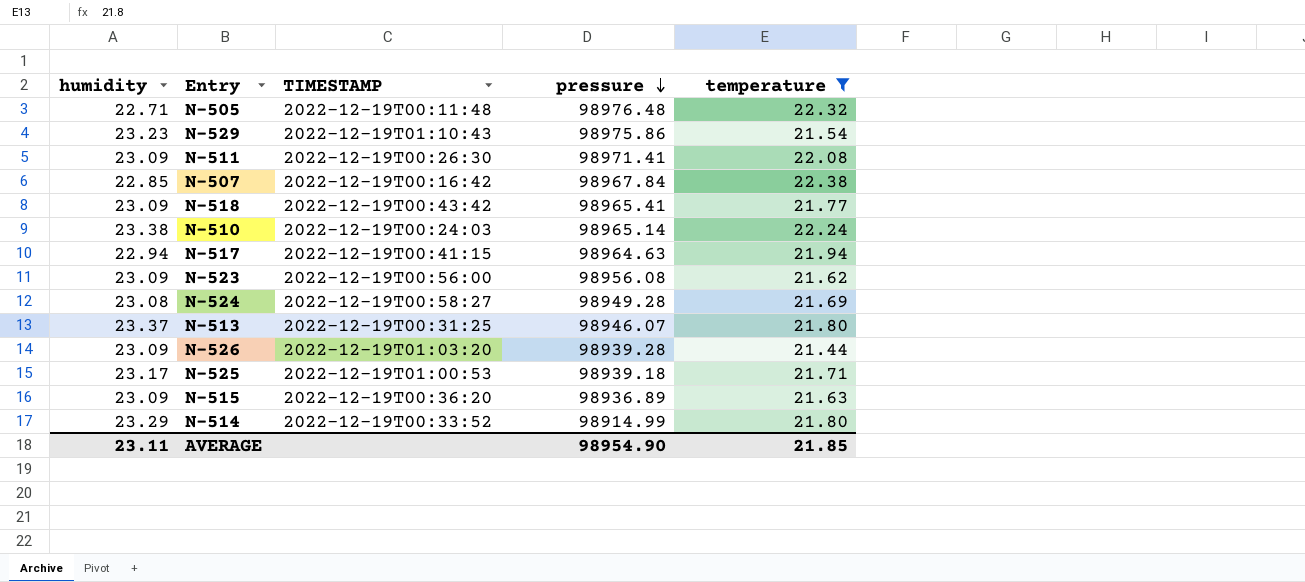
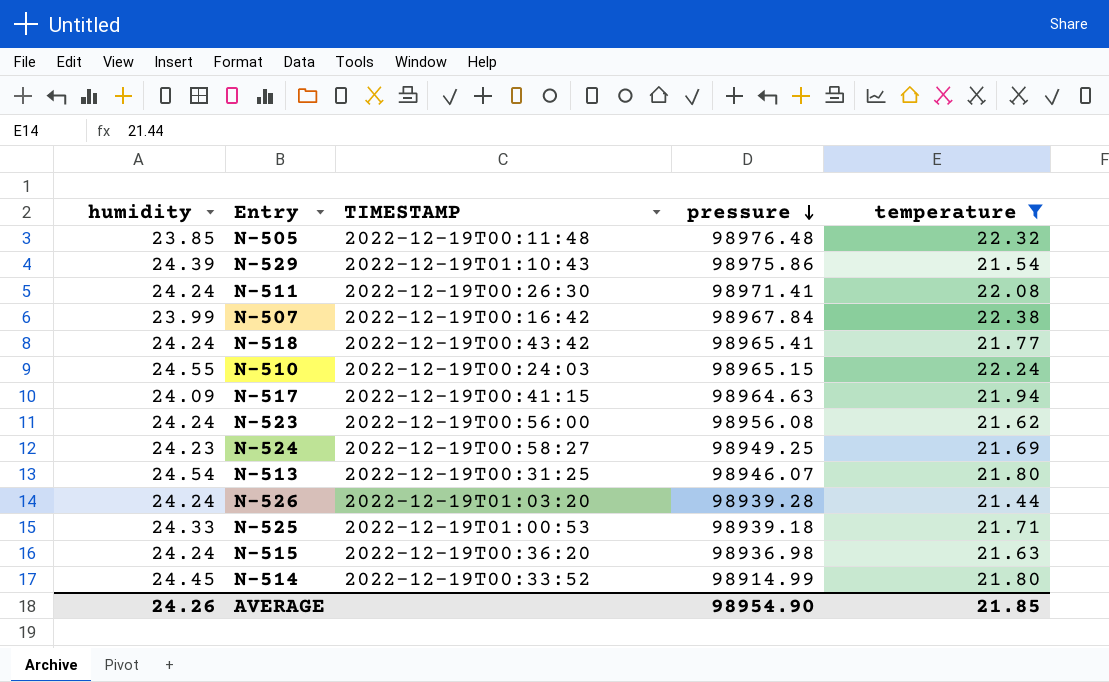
N-505 | humidity: 22.71 -> 23.85
N-529 | humidity: 23.23 -> 24.39
N-511 | humidity: 23.09 -> 24.24
N-507 | humidity: 22.85 -> 23.99
N-518 | humidity: 23.09 -> 24.24
N-510 | humidity: 23.38 -> 24.55
N-510 | pressure: 98965.14 -> 98965.15
N-517 | humidity: 22.94 -> 24.09
N-523 | humidity: 23.09 -> 24.24
N-524 | humidity: 23.08 -> 24.23
N-524 | pressure: 98949.28 -> 98949.25
N-513 | humidity: 23.37 -> 24.54
N-526 | humidity: 23.09 -> 24.24
N-525 | humidity: 23.17 -> 24.33
N-515 | humidity: 23.09 -> 24.24
N-515 | pressure: 98936.89 -> 98936.98
N-514 | humidity: 23.29 -> 24.45
AVERAGE | humidity: 23.11 -> 24.26

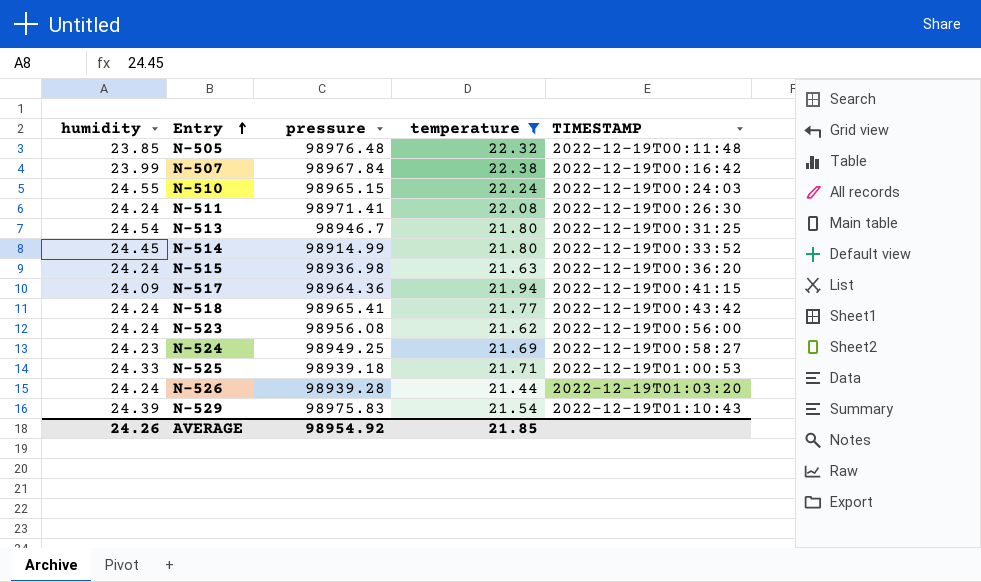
row order: pressure descending -> Entry ascending
column TIMESTAMP | position: 3 -> 5
N-513 | pressure: 98946.07 -> 98946.7
N-517 | pressure: 98964.63 -> 98964.36
N-529 | pressure: 98975.86 -> 98975.83
AVERAGE | pressure: 98954.90 -> 98954.92

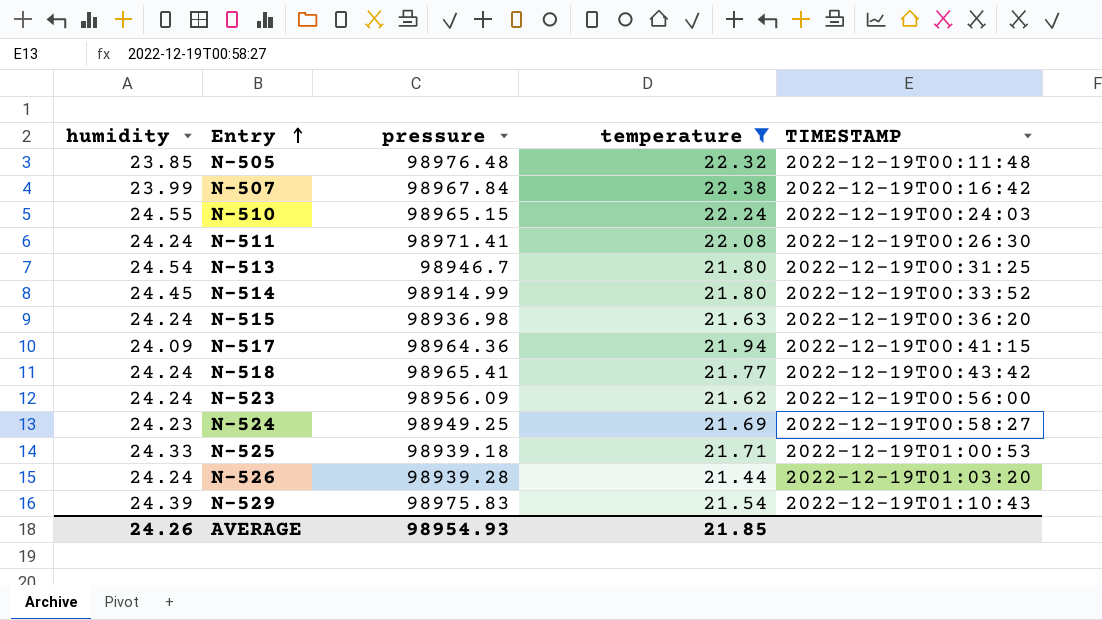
N-523 | pressure: 98956.08 -> 98956.09
AVERAGE | pressure: 98954.92 -> 98954.93

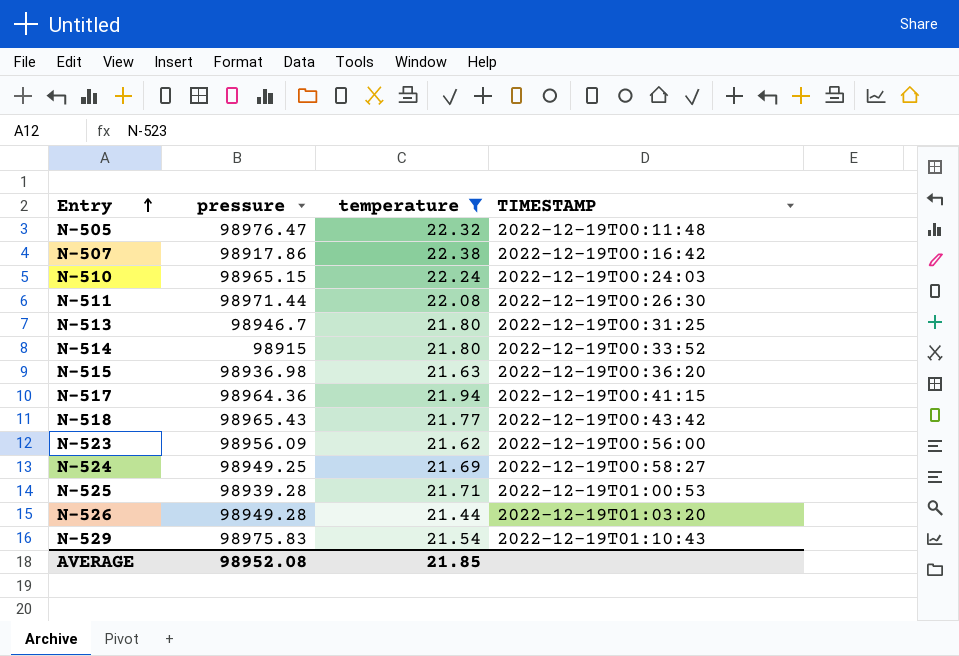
column humidity | position: 1 -> none
N-505 | pressure: 98976.48 -> 98976.47
N-507 | pressure: 98967.84 -> 98917.86
N-511 | pressure: 98971.41 -> 98971.44
N-514 | pressure: 98914.99 -> 98915
N-518 | pressure: 98965.41 -> 98965.43
N-525 | pressure: 98939.18 -> 98939.28
N-526 | pressure: 98939.28 -> 98949.28
AVERAGE | pressure: 98954.93 -> 98952.08

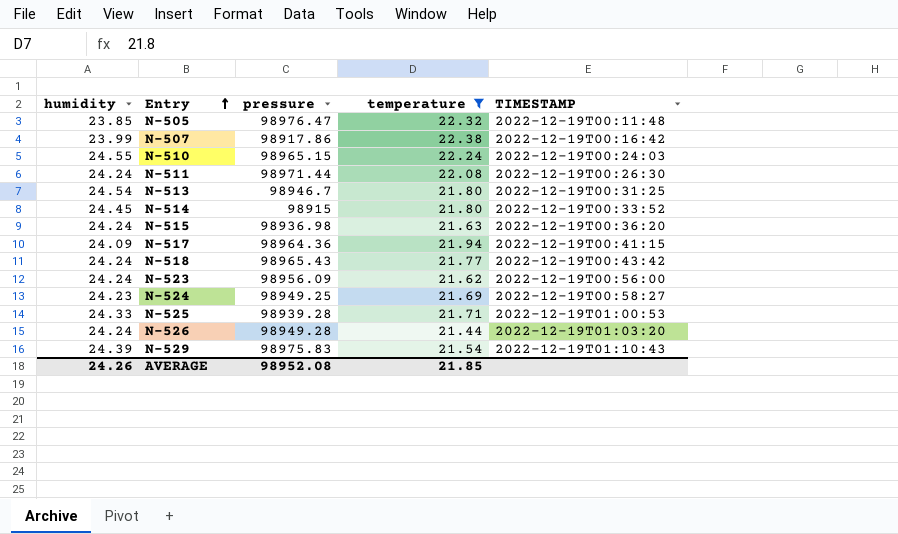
column humidity | position: none -> 1

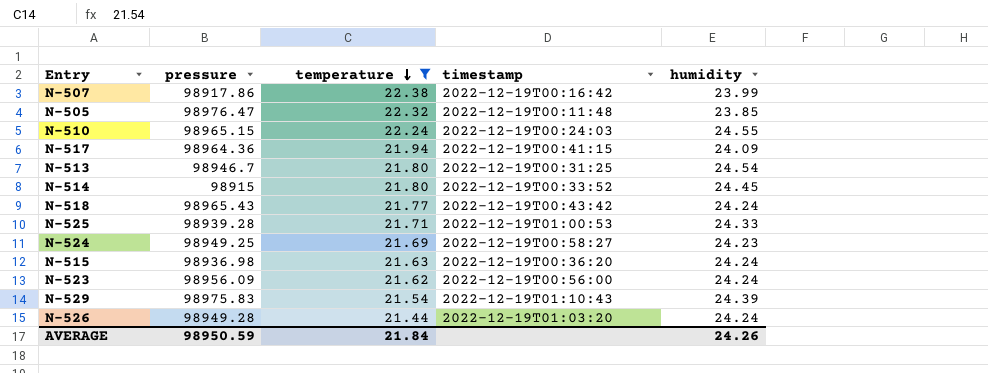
row order: Entry ascending -> temperature descending
column name: TIMESTAMP -> timestamp
column humidity | position: 1 -> 5
row N-511: 24.24 | 98971.44 | 22.08 | 2022-12-19T00:26:30 -> none
AVERAGE | pressure: 98952.08 -> 98950.59
AVERAGE | temperature: 21.85 -> 21.84

